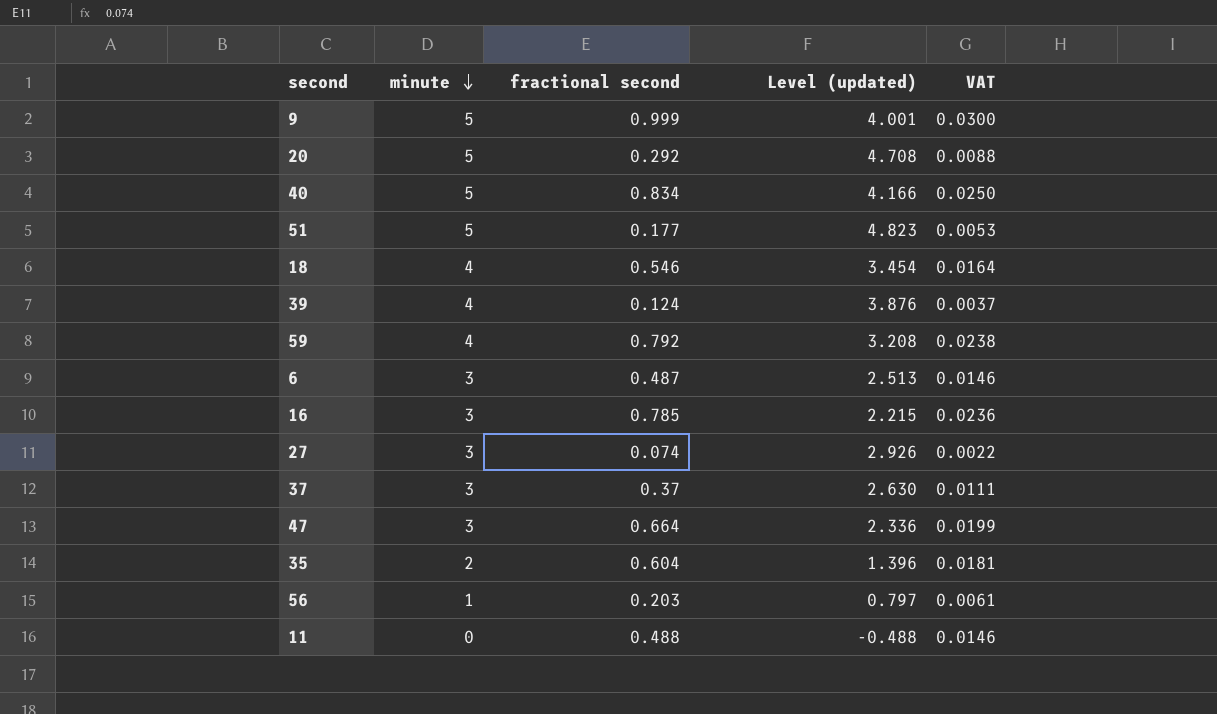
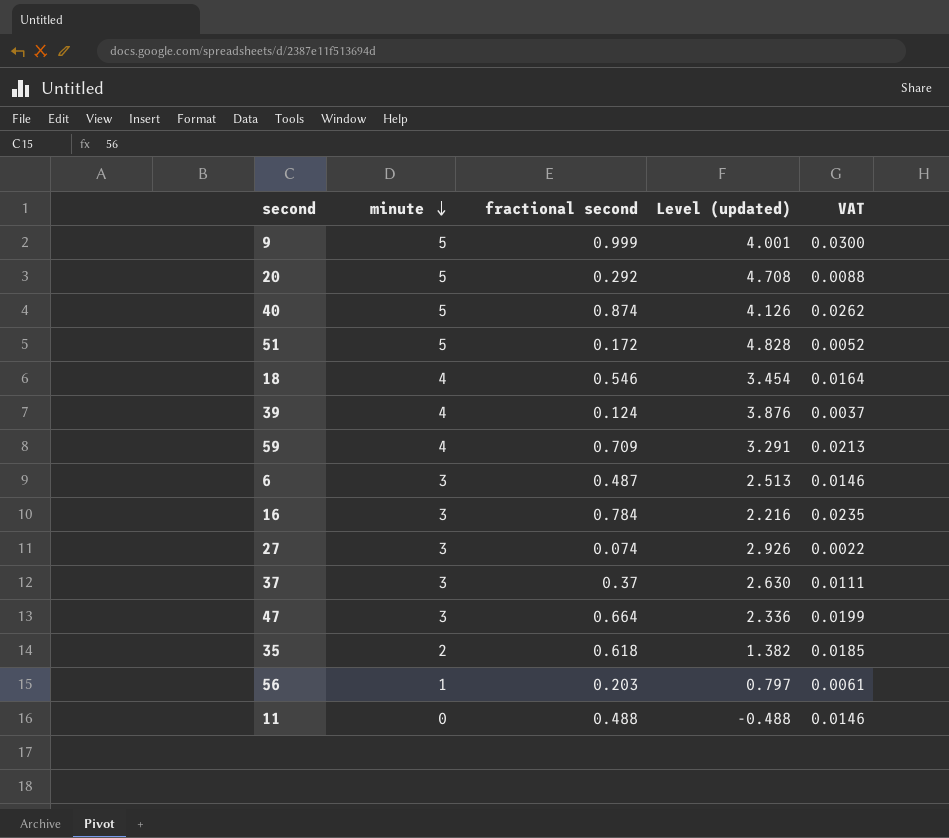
40 | fractional second: 0.834 -> 0.874
40 | Level (updated): 4.166 -> 4.126
40 | VAT: 0.0250 -> 0.0262
51 | fractional second: 0.177 -> 0.172
51 | Level (updated): 4.823 -> 4.828
51 | VAT: 0.0053 -> 0.0052
59 | fractional second: 0.792 -> 0.709
59 | Level (updated): 3.208 -> 3.291
59 | VAT: 0.0238 -> 0.0213
16 | fractional second: 0.785 -> 0.784
16 | Level (updated): 2.215 -> 2.216
16 | VAT: 0.0236 -> 0.0235
35 | fractional second: 0.604 -> 0.618
35 | Level (updated): 1.396 -> 1.382
35 | VAT: 0.0181 -> 0.0185

